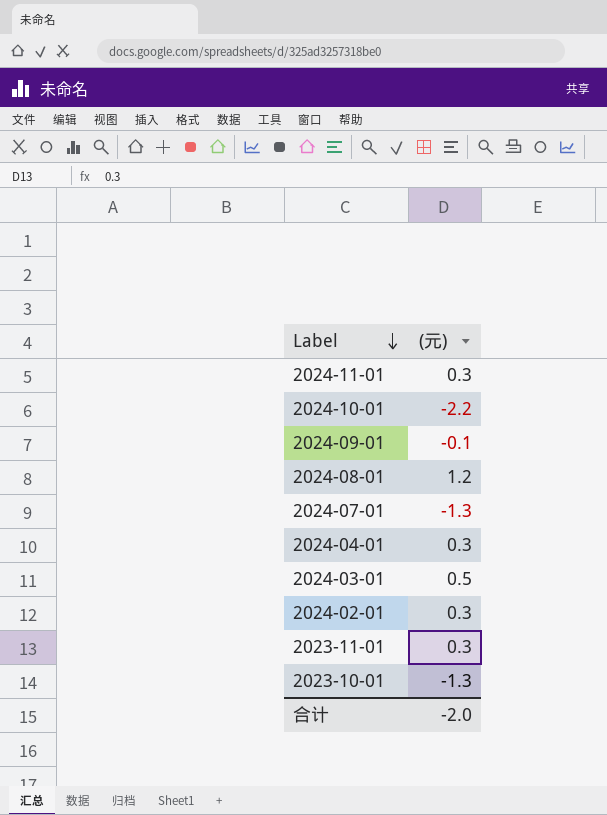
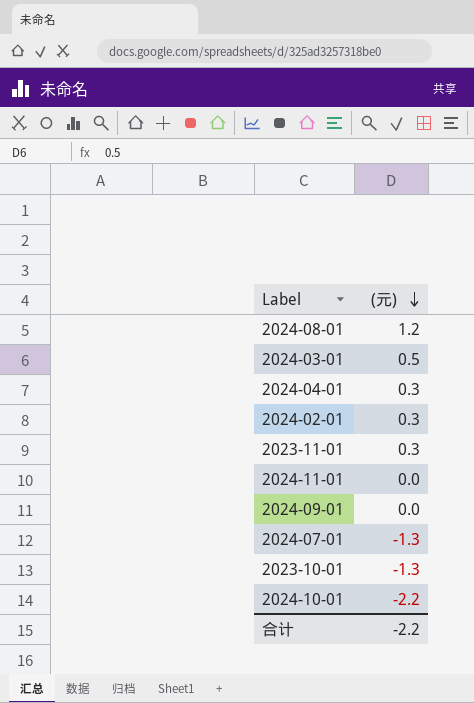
row order: Label descending -> (元) descending
2024-11-01 | (元): 0.3 -> 0.0
2024-09-01 | (元): -0.1 -> 0.0
合计 | (元): -2.0 -> -2.2

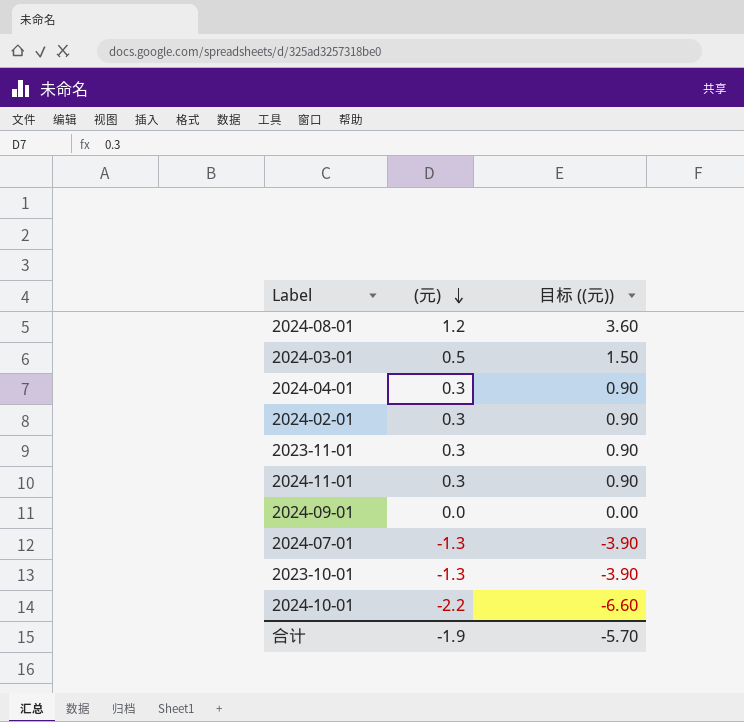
column 目标 ((元)) | formula: none -> [(元)] * 3
2024-11-01 | (元): 0.0 -> 0.3
合计 | (元): -2.2 -> -1.9

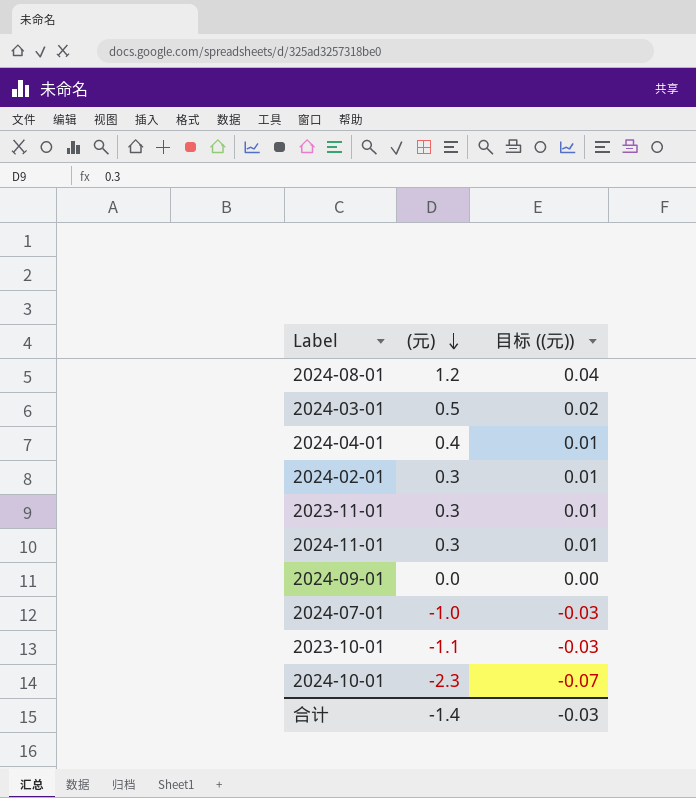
column 目标 ((元)) | formula: [(元)] * 3 -> [(元)] * 0.03
2024-04-01 | (元): 0.3 -> 0.4
2024-07-01 | (元): -1.3 -> -1.0
2023-10-01 | (元): -1.3 -> -1.1
2024-10-01 | (元): -2.2 -> -2.3
合计 | (元): -1.9 -> -1.4
合计 | 目标 ((元)): -5.70 -> -0.03

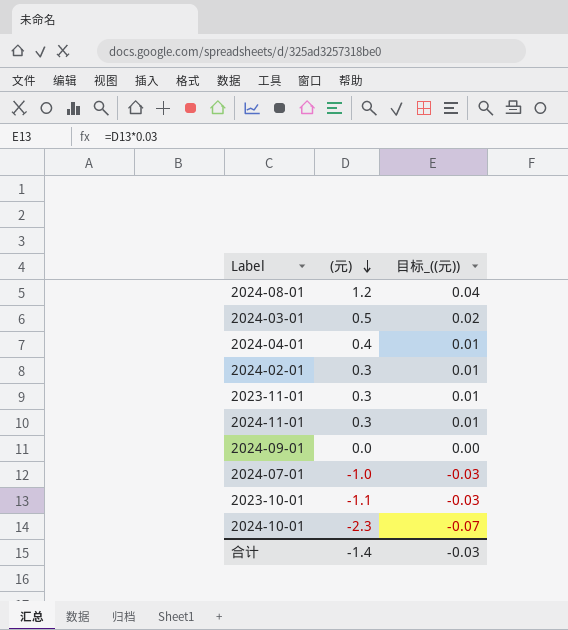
column name: 目标 ((元)) -> 目标_((元))

